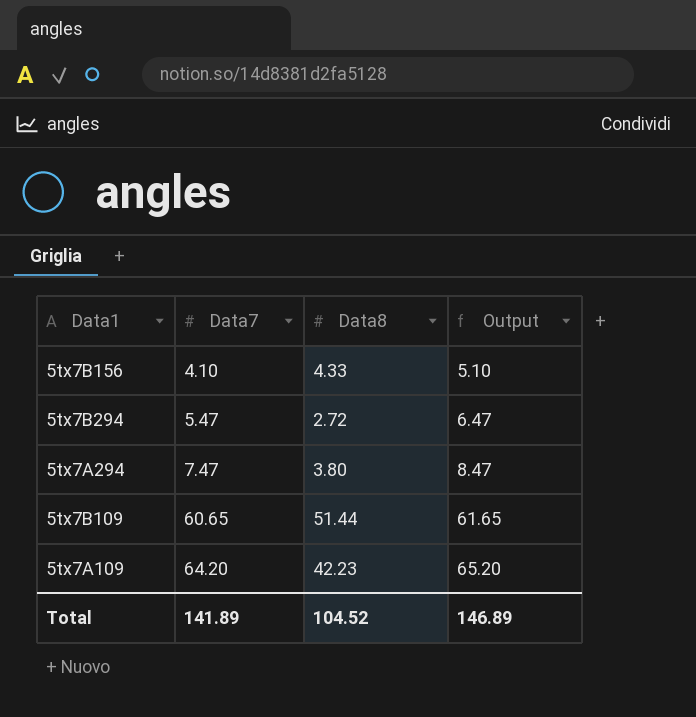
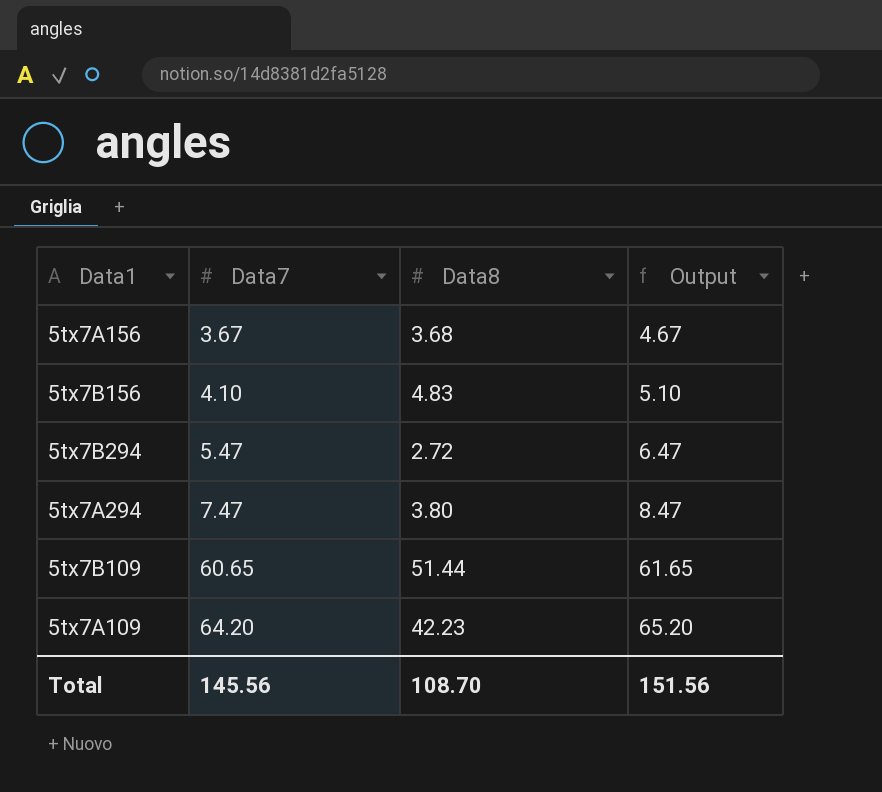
row 5tx7A156: none -> 3.67 | 3.68 | 4.67
5tx7B156 | Data8: 4.33 -> 4.83
Total | Data7: 141.89 -> 145.56
Total | Data8: 104.52 -> 108.70
Total | Output: 146.89 -> 151.56

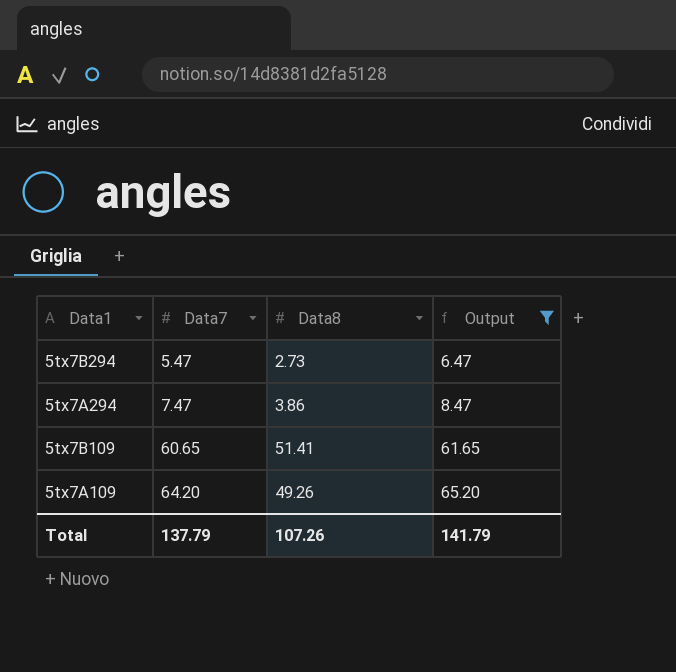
filter: none -> Output >= 6.47
5tx7B294 | Data8: 2.72 -> 2.73
5tx7A294 | Data8: 3.80 -> 3.86
5tx7B109 | Data8: 51.44 -> 51.41
5tx7A109 | Data8: 42.23 -> 49.26
Total | Data7: 145.56 -> 137.79
Total | Data8: 108.70 -> 107.26
Total | Output: 151.56 -> 141.79

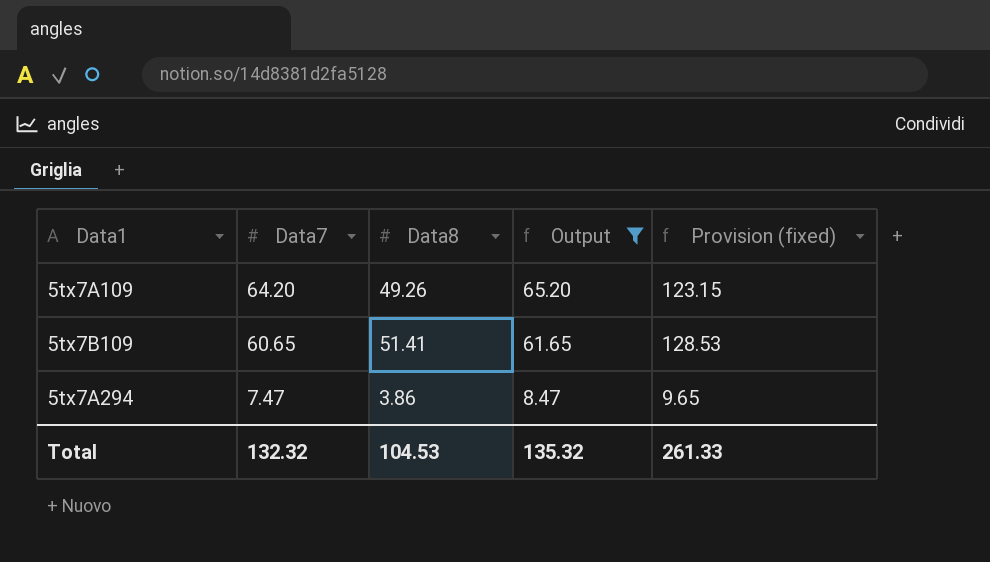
row order: Data7 ascending -> Data7 descending
column Provision (fixed) | formula: none -> [Data8] * 2.5
row 5tx7B294: 5.47 | 2.73 | 6.47 -> none
Total | Data7: 137.79 -> 132.32
Total | Data8: 107.26 -> 104.53
Total | Output: 141.79 -> 135.32

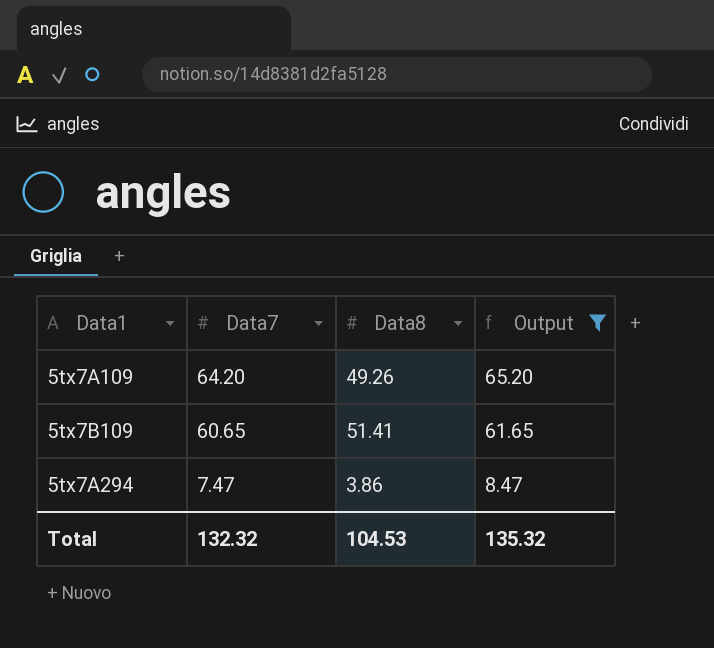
column Provision (fixed) | formula: [Data8] * 2.5 -> none

